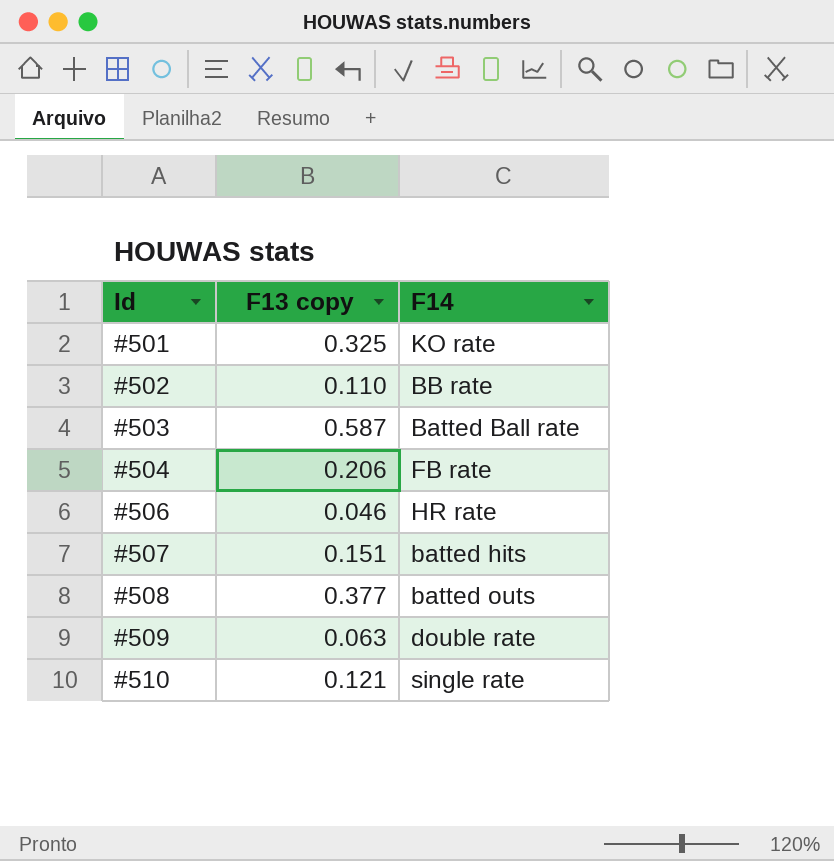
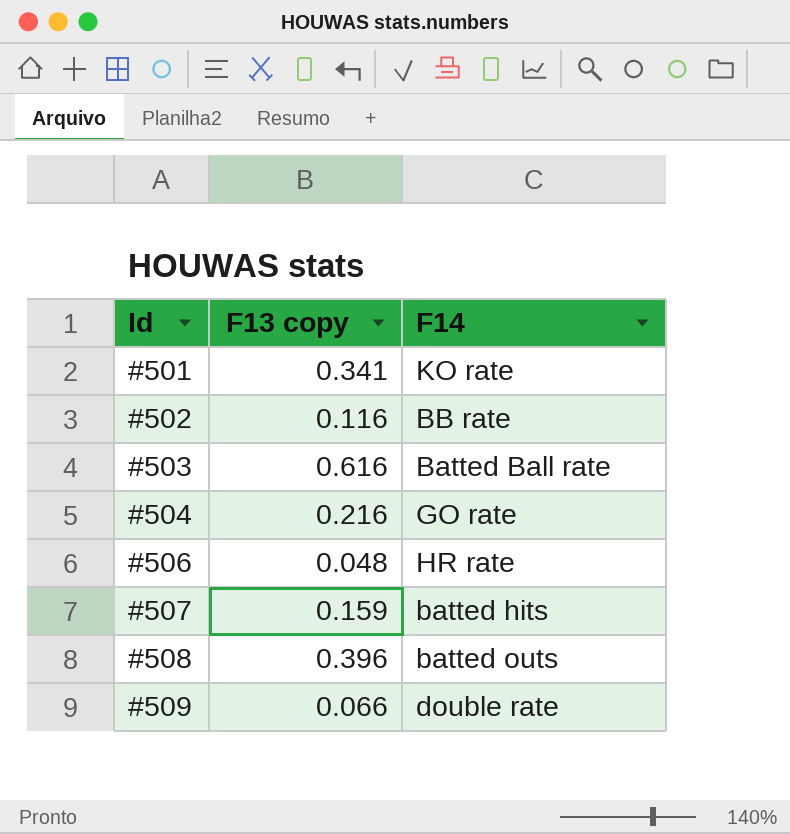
row #510: 0.121 | single rate -> none
#501 | F13 copy: 0.325 -> 0.341
#502 | F13 copy: 0.110 -> 0.116
#503 | F13 copy: 0.587 -> 0.616
#504 | F13 copy: 0.206 -> 0.216
#504 | F14: FB rate -> GO rate
#506 | F13 copy: 0.046 -> 0.048
#507 | F13 copy: 0.151 -> 0.159
#508 | F13 copy: 0.377 -> 0.396
#509 | F13 copy: 0.063 -> 0.066

